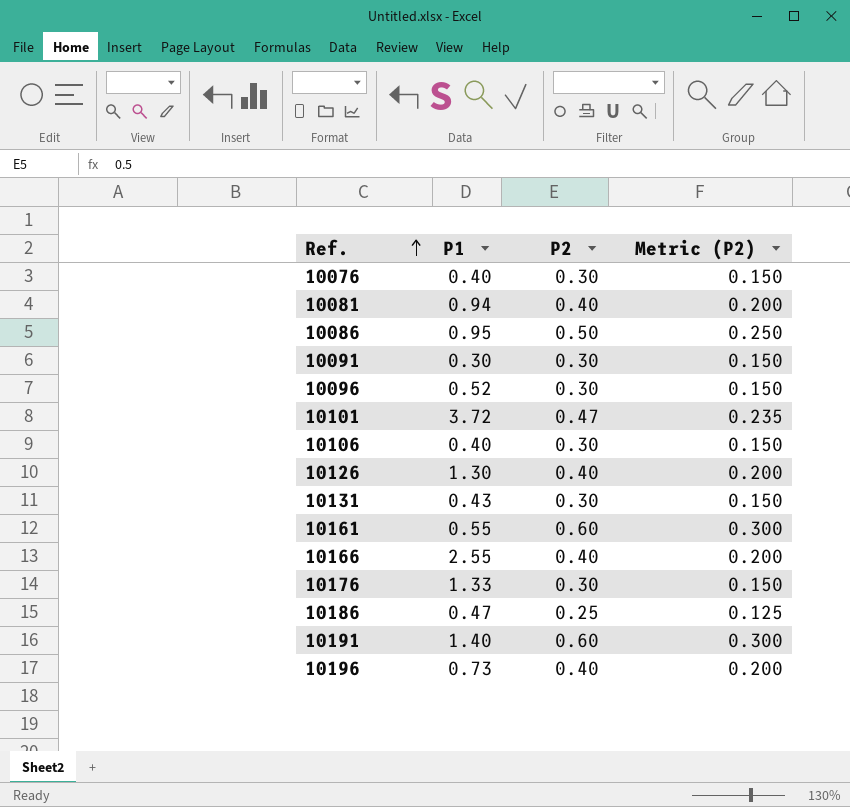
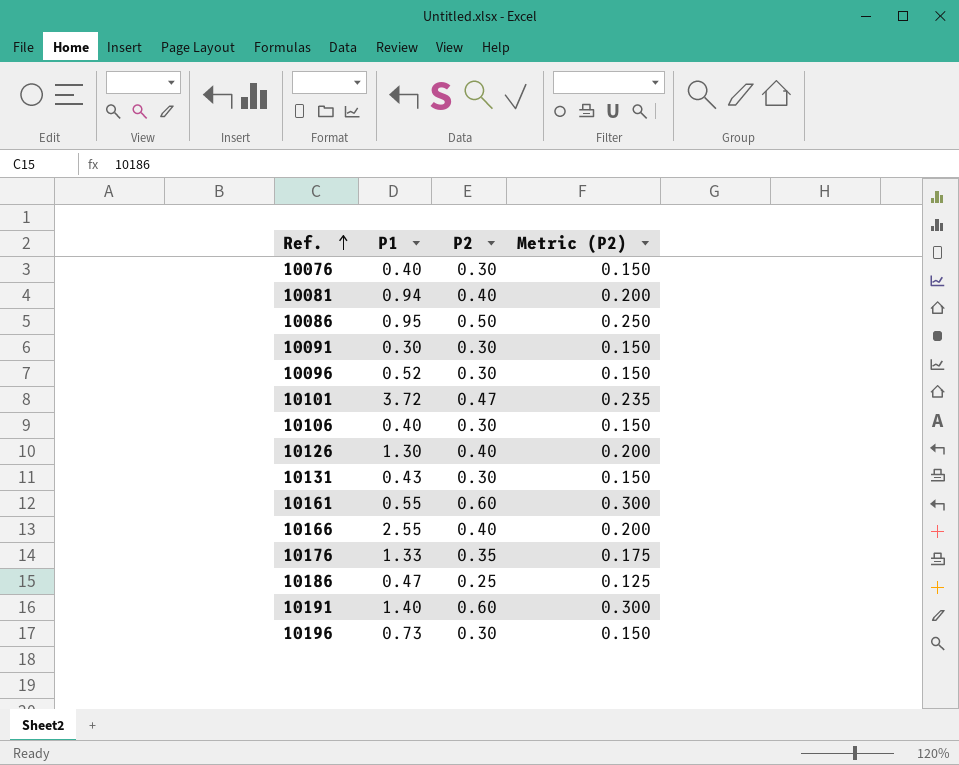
10176 | P2: 0.30 -> 0.35
10176 | Metric (P2): 0.150 -> 0.175
10196 | P2: 0.40 -> 0.30
10196 | Metric (P2): 0.200 -> 0.150

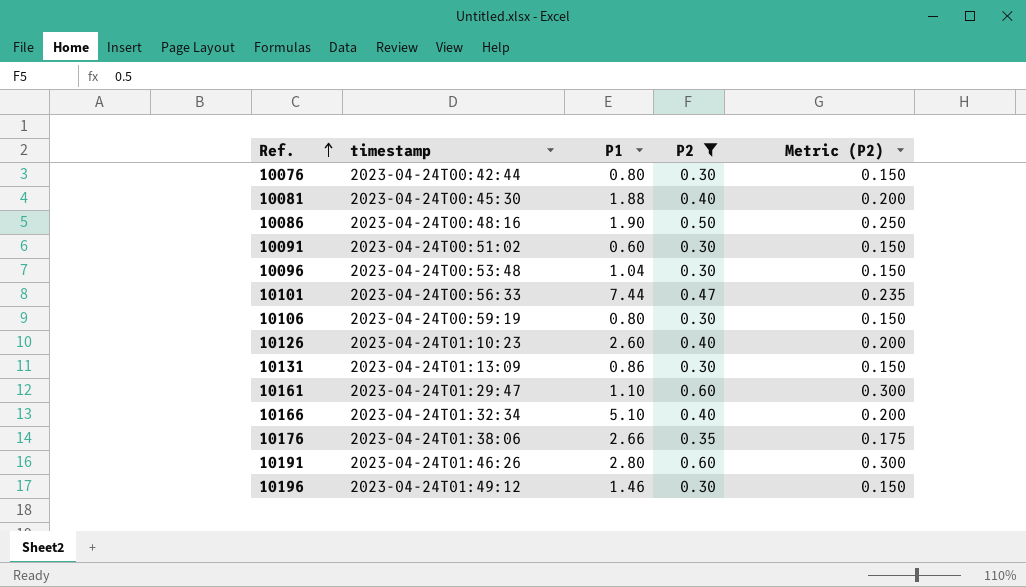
filter: none -> P2 != 0.25
column timestamp | position: none -> 2
10076 | P1: 0.40 -> 0.80
10081 | P1: 0.94 -> 1.88
10086 | P1: 0.95 -> 1.90
10091 | P1: 0.30 -> 0.60
10096 | P1: 0.52 -> 1.04
10101 | P1: 3.72 -> 7.44
10106 | P1: 0.40 -> 0.80
10126 | P1: 1.30 -> 2.60
10131 | P1: 0.43 -> 0.86
10161 | P1: 0.55 -> 1.10
10166 | P1: 2.55 -> 5.10
10176 | P1: 1.33 -> 2.66
10191 | P1: 1.40 -> 2.80
10196 | P1: 0.73 -> 1.46

